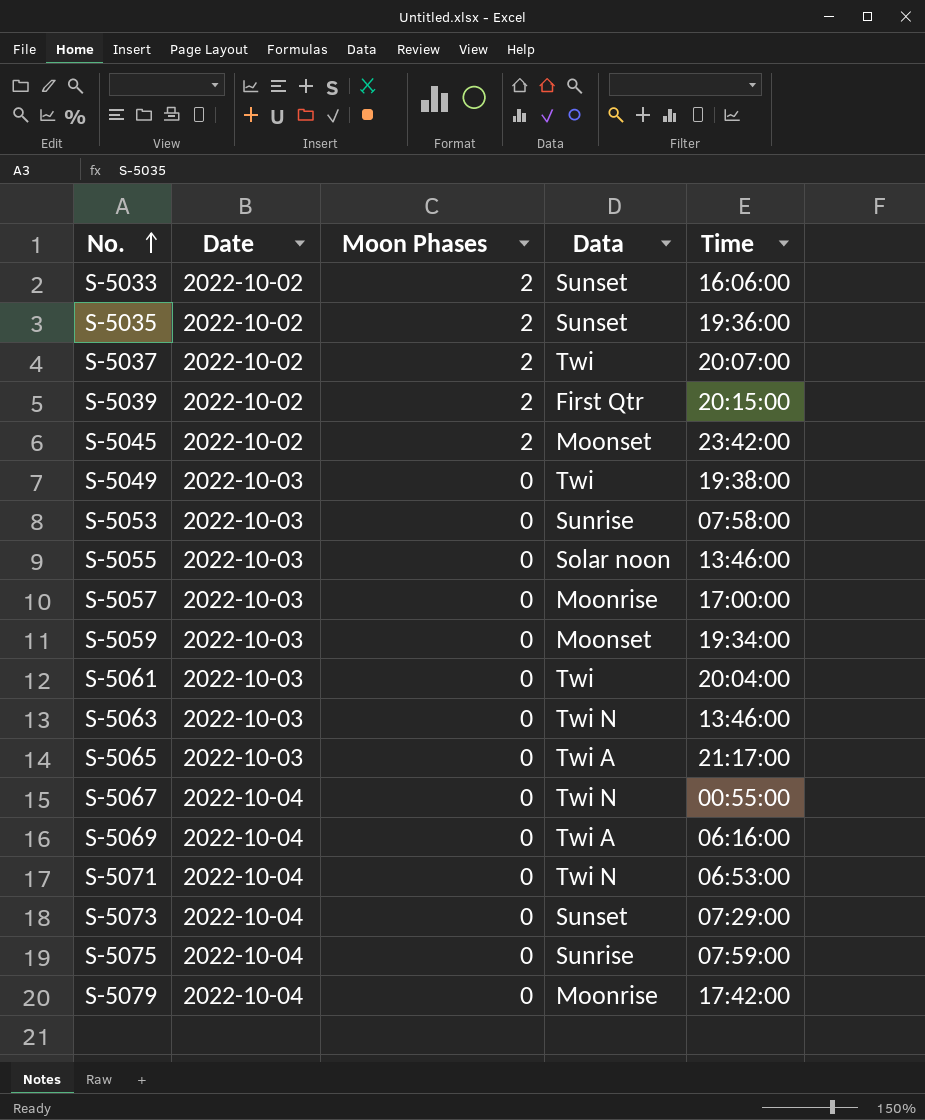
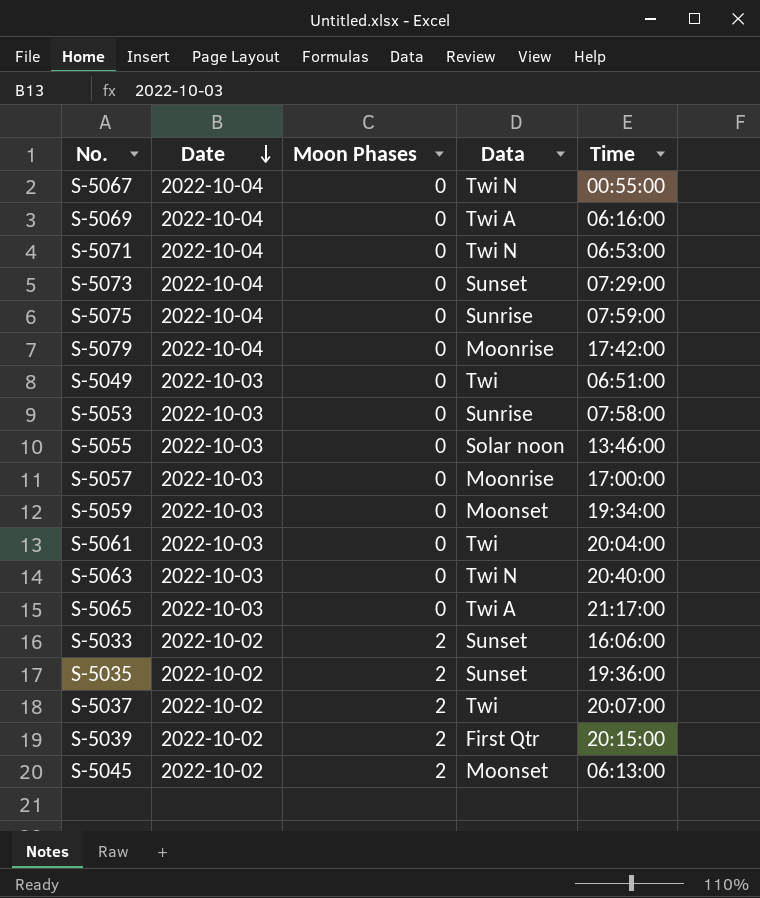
row order: No. ascending -> Date descending
S-5049 | Time: 19:38:00 -> 06:51:00
S-5063 | Time: 13:46:00 -> 20:40:00
S-5045 | Time: 23:42:00 -> 06:13:00

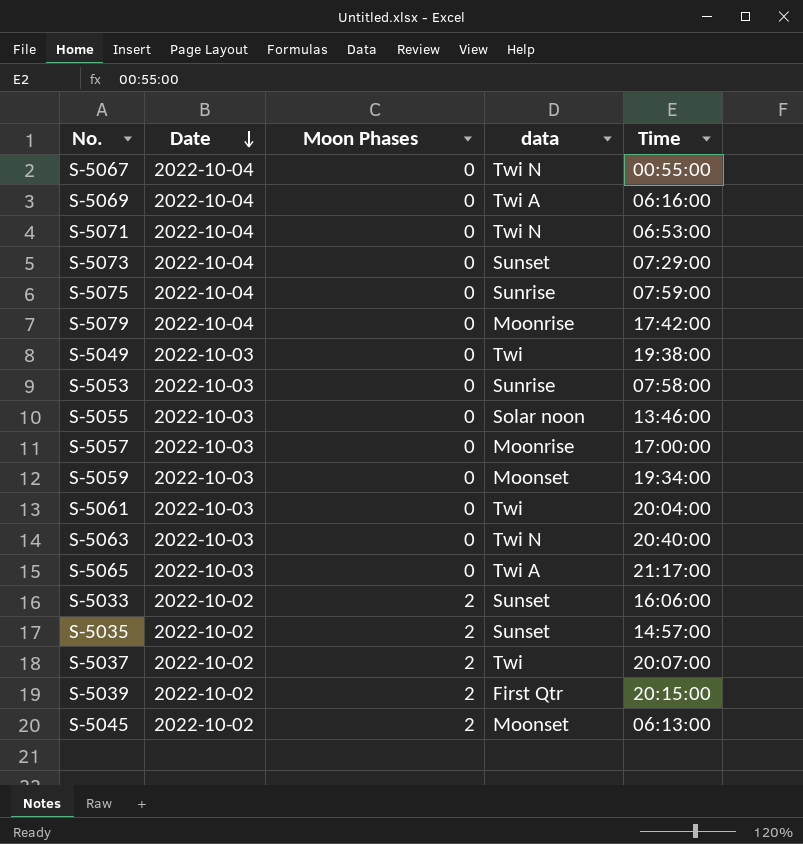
column name: Data -> data
S-5049 | Time: 06:51:00 -> 19:38:00
S-5035 | Time: 19:36:00 -> 14:57:00

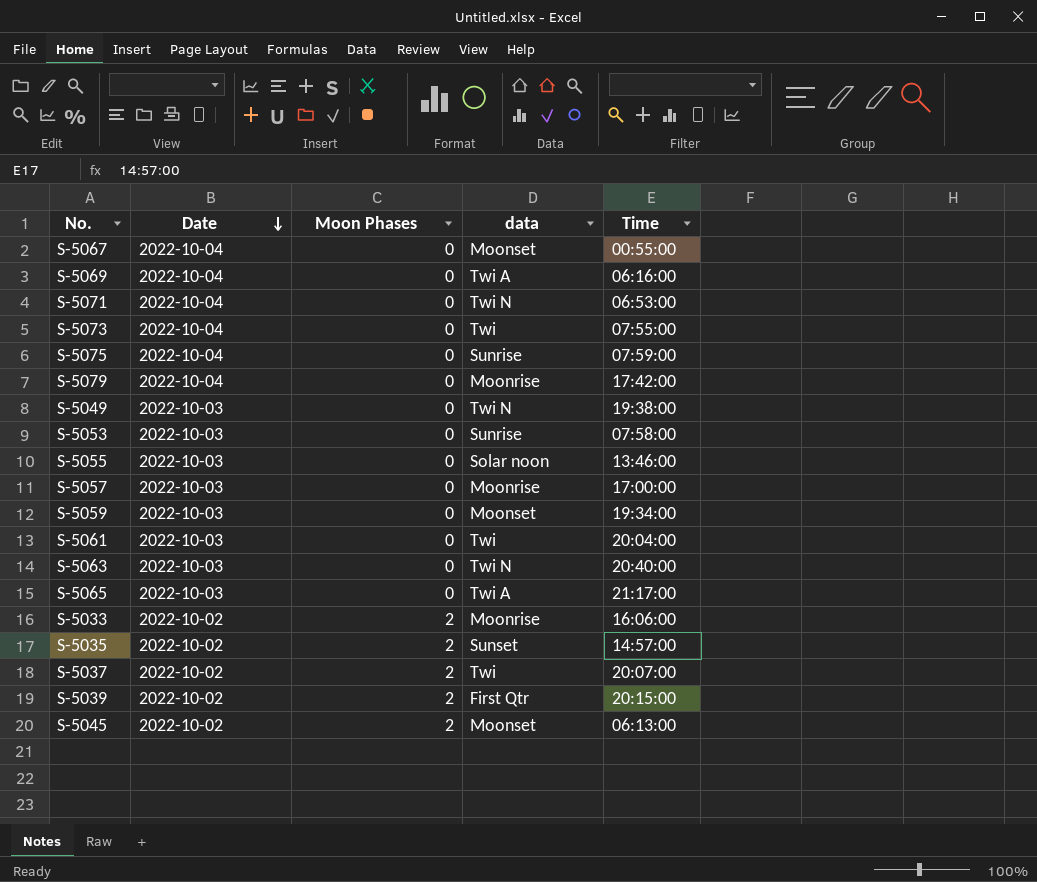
S-5067 | data: Twi N -> Moonset
S-5073 | data: Sunset -> Twi
S-5073 | Time: 07:29:00 -> 07:55:00
S-5049 | data: Twi -> Twi N
S-5033 | data: Sunset -> Moonrise

